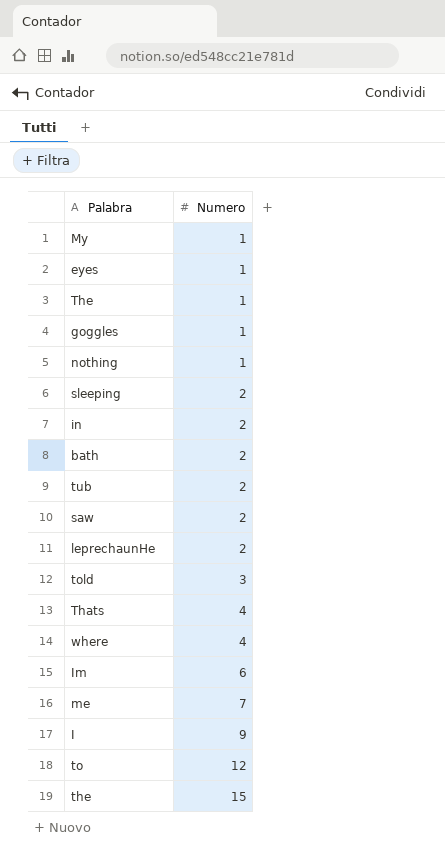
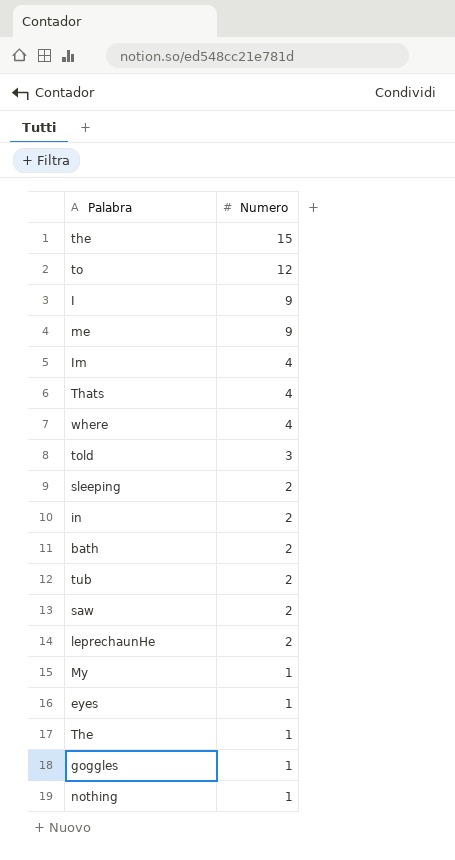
row order: Numero ascending -> Numero descending
me | Numero: 7 -> 9
Im | Numero: 6 -> 4

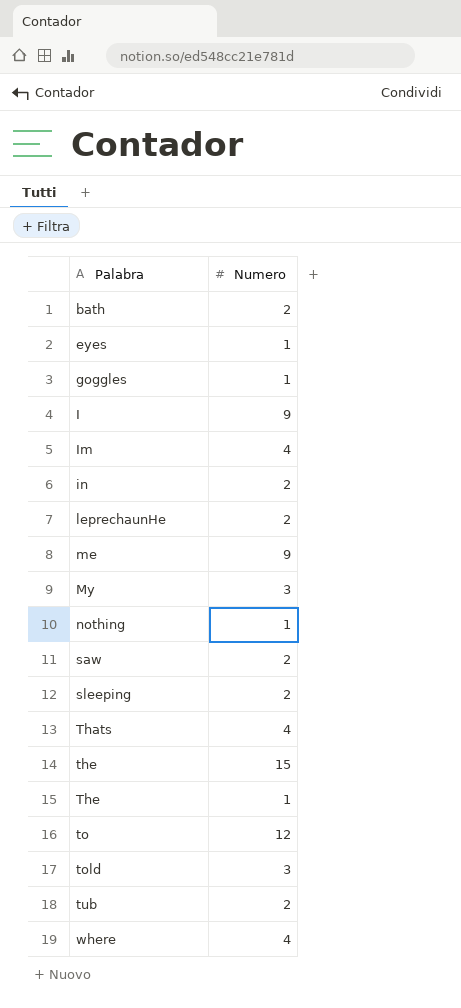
row order: Numero descending -> Palabra ascending
My | Numero: 1 -> 3

